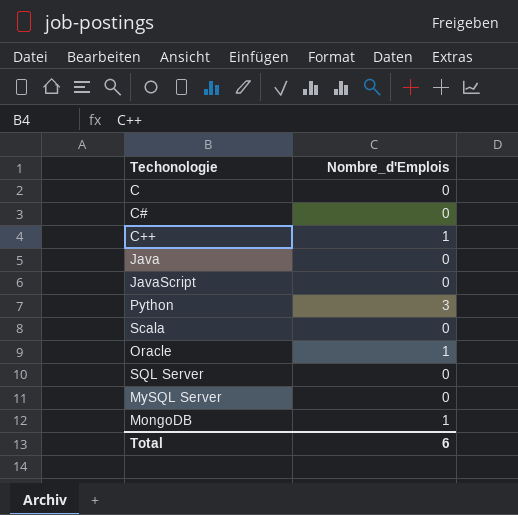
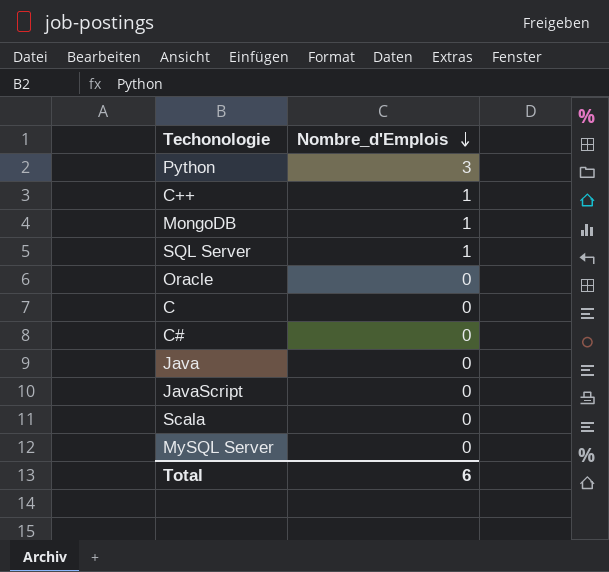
row order: none -> Nombre_d'Emplois descending
SQL Server | Nombre_d'Emplois: 0 -> 1
Oracle | Nombre_d'Emplois: 1 -> 0

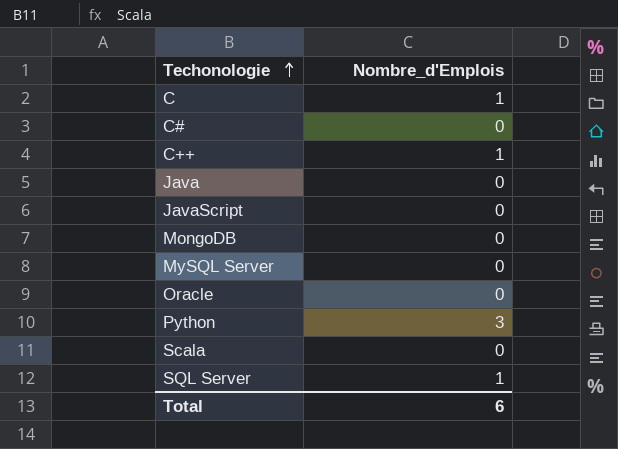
row order: Nombre_d'Emplois descending -> Techonologie ascending
C | Nombre_d'Emplois: 0 -> 1
MongoDB | Nombre_d'Emplois: 1 -> 0

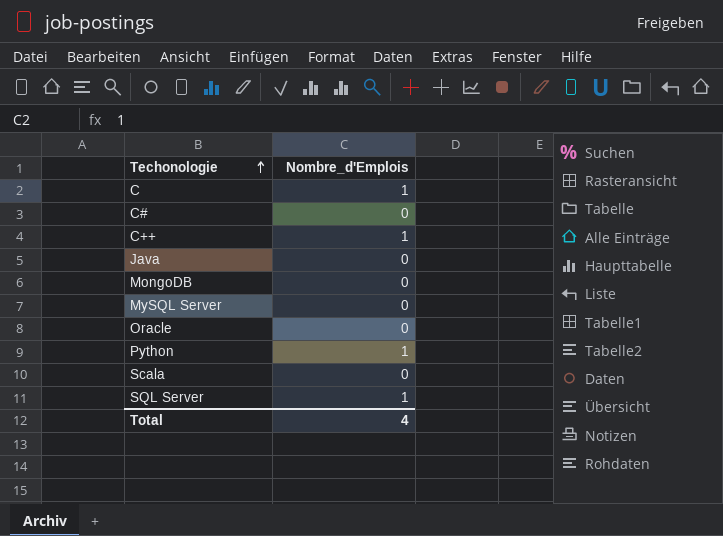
row JavaScript: 0 -> none
Python | Nombre_d'Emplois: 3 -> 1
Total | Nombre_d'Emplois: 6 -> 4

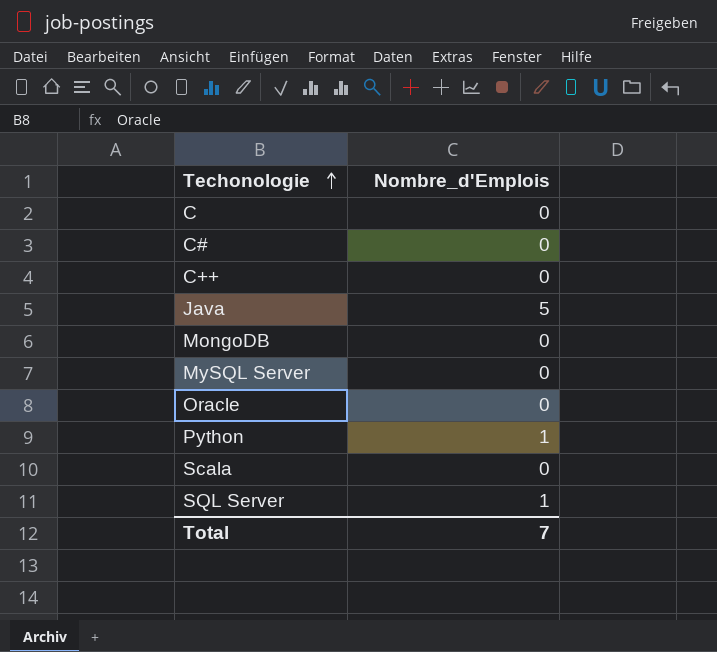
C | Nombre_d'Emplois: 1 -> 0
C++ | Nombre_d'Emplois: 1 -> 0
Java | Nombre_d'Emplois: 0 -> 5
Total | Nombre_d'Emplois: 4 -> 7

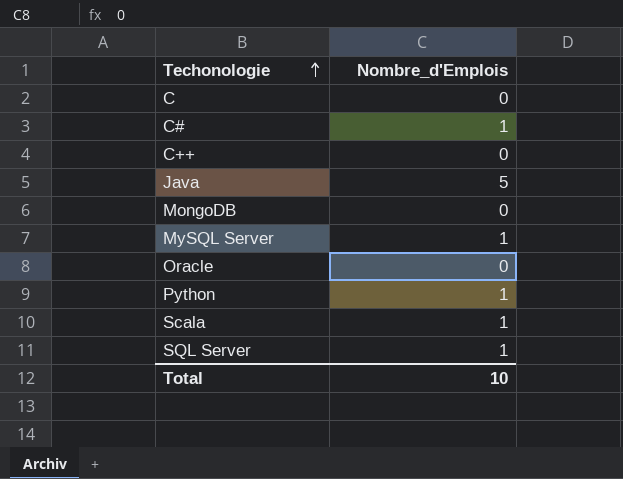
C# | Nombre_d'Emplois: 0 -> 1
MySQL Server | Nombre_d'Emplois: 0 -> 1
Scala | Nombre_d'Emplois: 0 -> 1
Total | Nombre_d'Emplois: 7 -> 10

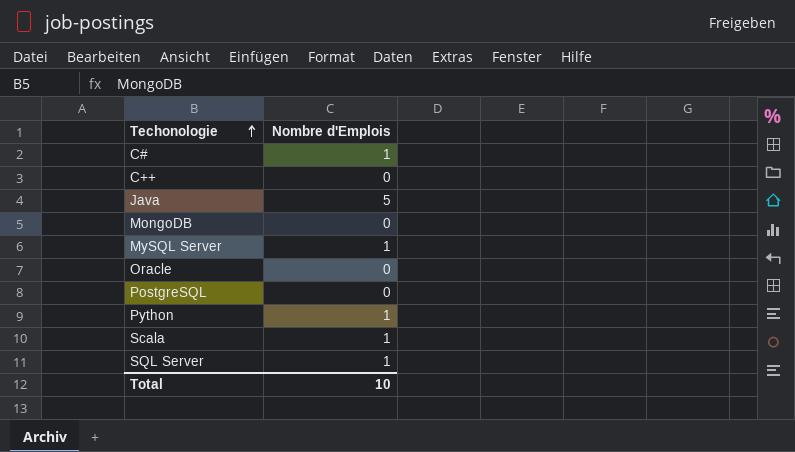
column name: Nombre_d'Emplois -> Nombre d'Emplois
row C: 0 -> none
row PostgreSQL: none -> 0

